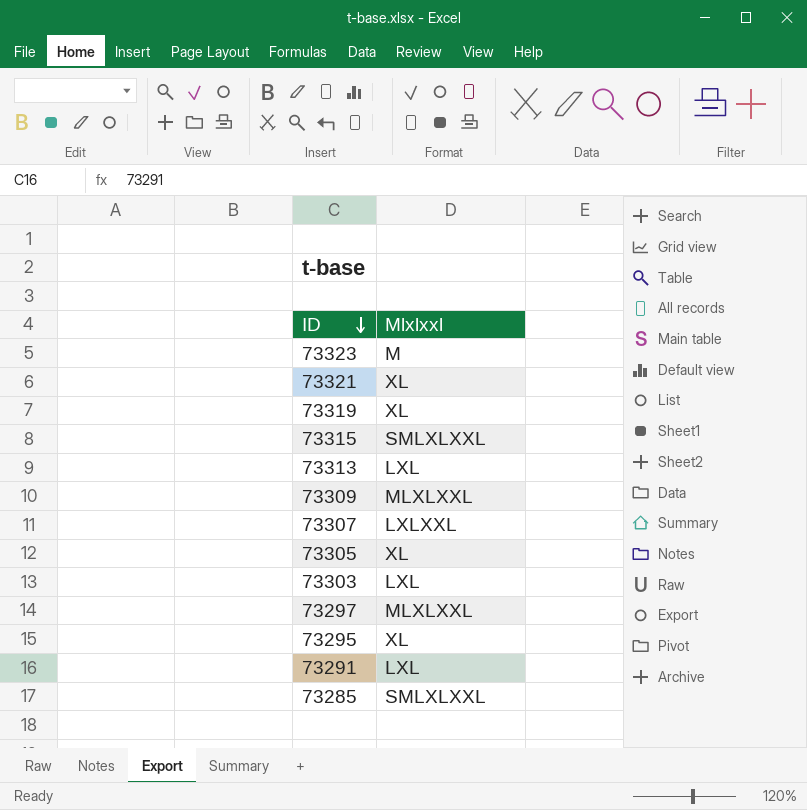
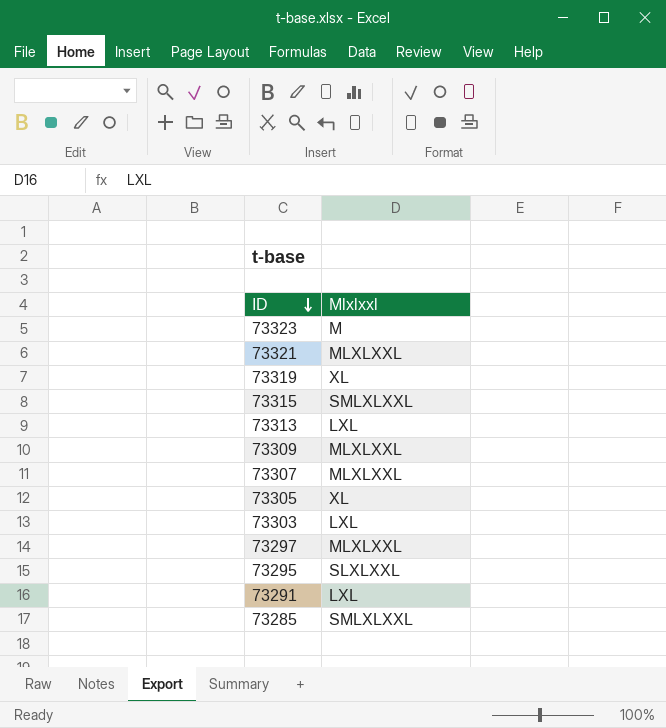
73321 | Mlxlxxl: XL -> MLXLXXL
73307 | Mlxlxxl: LXLXXL -> MLXLXXL
73295 | Mlxlxxl: XL -> SLXLXXL

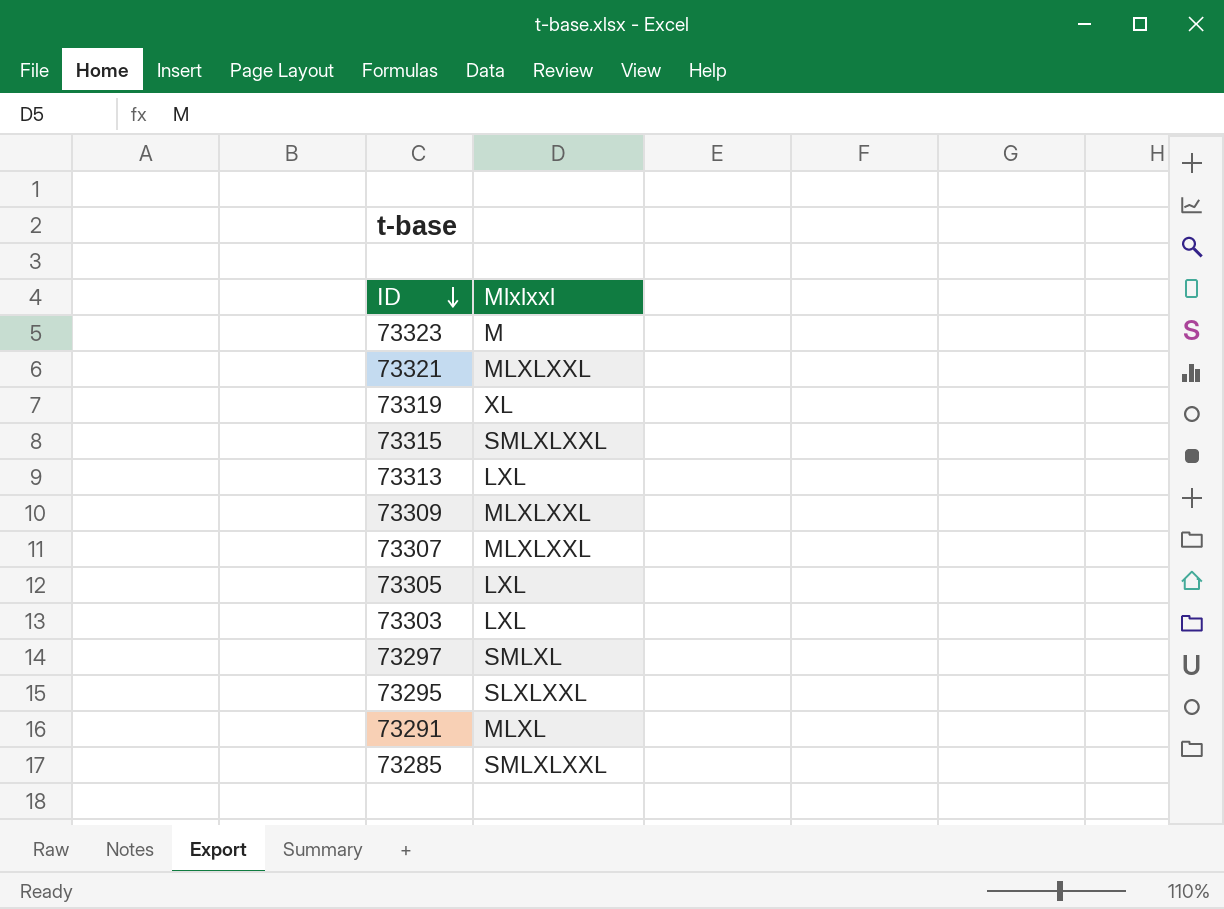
73305 | Mlxlxxl: XL -> LXL
73297 | Mlxlxxl: MLXLXXL -> SMLXL
73291 | Mlxlxxl: LXL -> MLXL

